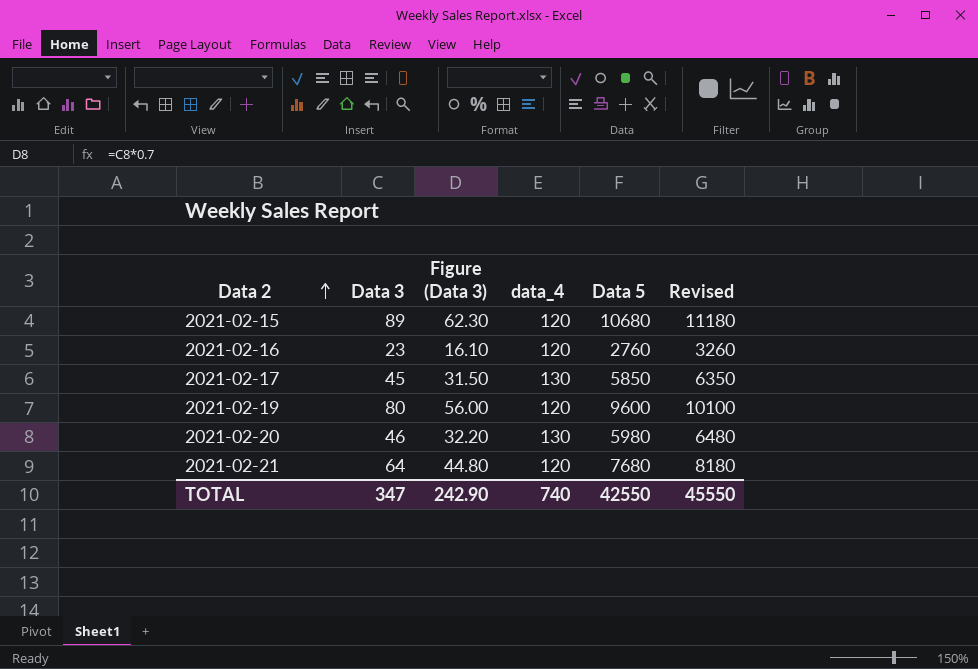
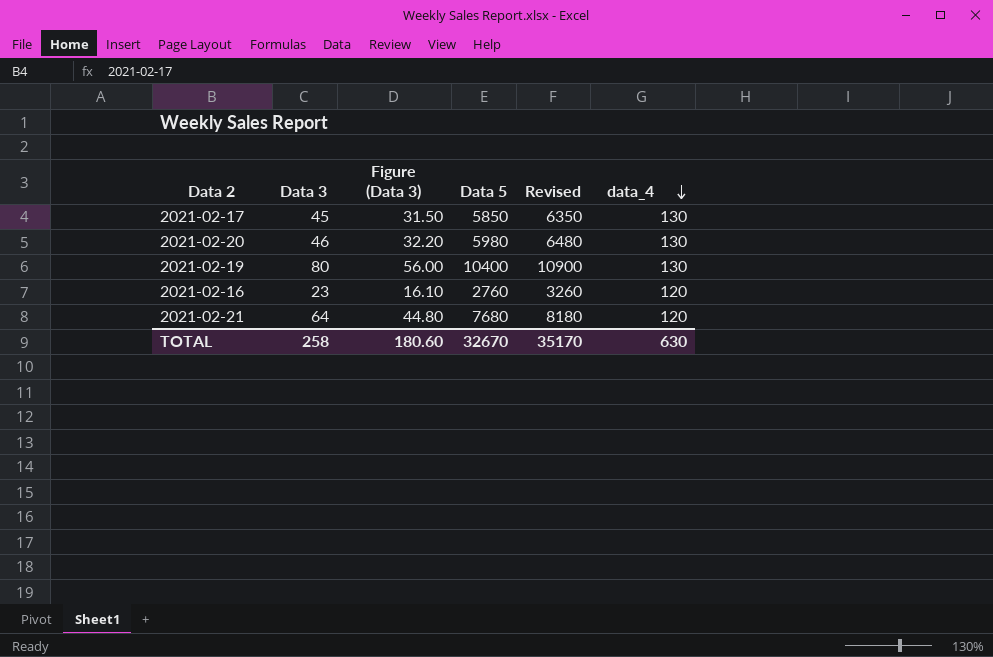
row order: Data 2 ascending -> data_4 descending
column data_4 | position: 4 -> 6
row 2021-02-15: 89 | 62.30 | 120 | 10680 | 11180 -> none
2021-02-19 | Data 5: 9600 -> 10400
2021-02-19 | Revised: 10100 -> 10900
2021-02-19 | data_4: 120 -> 130
TOTAL | Data 3: 347 -> 258
TOTAL | Figure (Data 3): 242.90 -> 180.60
TOTAL | Data 5: 42550 -> 32670
TOTAL | Revised: 45550 -> 35170
TOTAL | data_4: 740 -> 630

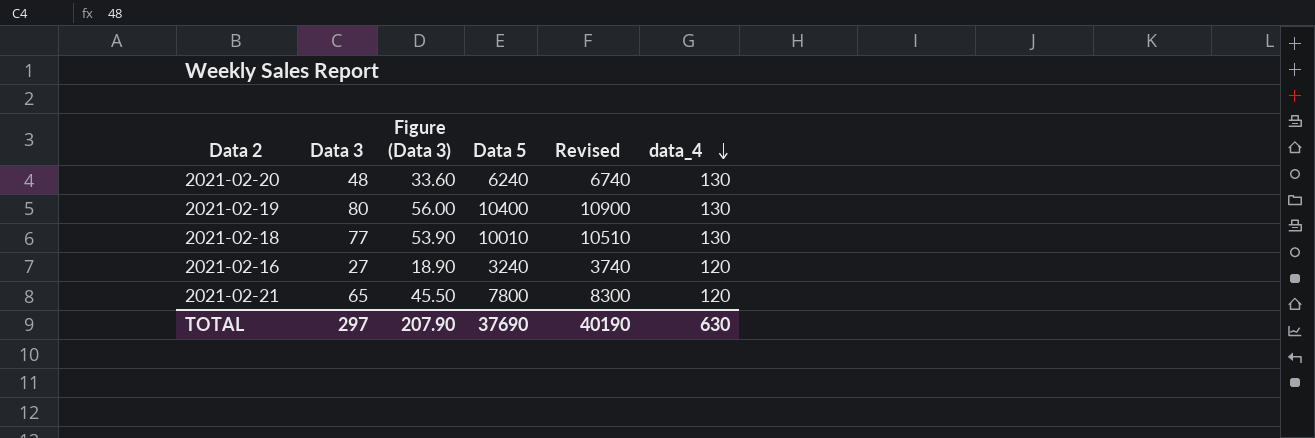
row 2021-02-17: 45 | 31.50 | 5850 | 6350 | 130 -> none
2021-02-20 | Data 3: 46 -> 48
2021-02-20 | Figure (Data 3): 32.20 -> 33.60
2021-02-20 | Data 5: 5980 -> 6240
2021-02-20 | Revised: 6480 -> 6740
row 2021-02-18: none -> 77 | 53.90 | 10010 | 10510 | 130
2021-02-16 | Data 3: 23 -> 27
2021-02-16 | Figure (Data 3): 16.10 -> 18.90
2021-02-16 | Data 5: 2760 -> 3240
2021-02-16 | Revised: 3260 -> 3740
2021-02-21 | Data 3: 64 -> 65
2021-02-21 | Figure (Data 3): 44.80 -> 45.50
2021-02-21 | Data 5: 7680 -> 7800
2021-02-21 | Revised: 8180 -> 8300
TOTAL | Data 3: 258 -> 297
TOTAL | Figure (Data 3): 180.60 -> 207.90
TOTAL | Data 5: 32670 -> 37690
TOTAL | Revised: 35170 -> 40190

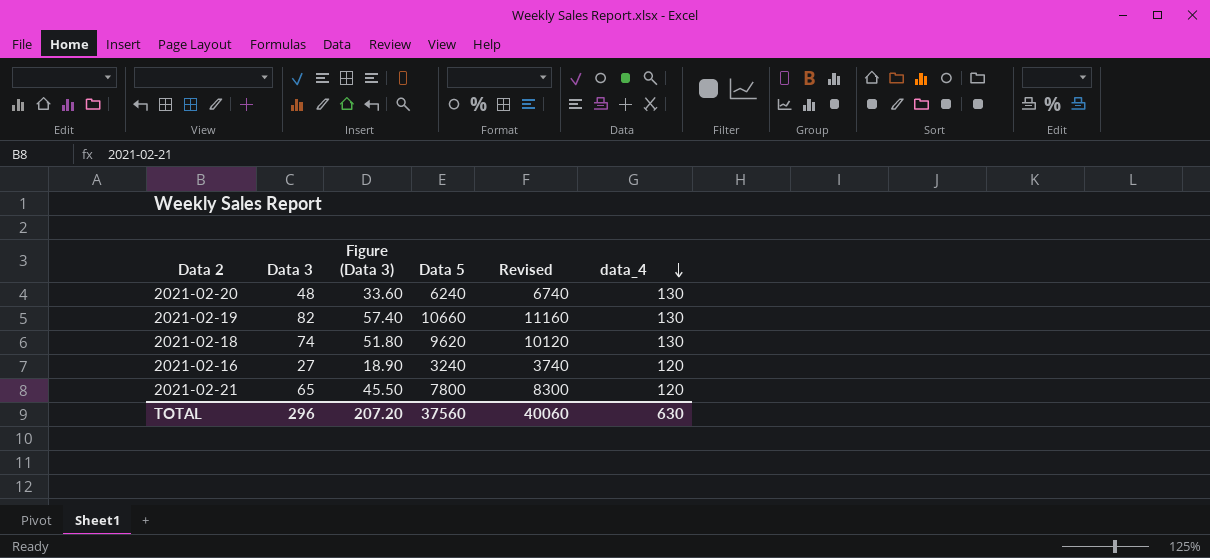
2021-02-19 | Data 3: 80 -> 82
2021-02-19 | Figure (Data 3): 56.00 -> 57.40
2021-02-19 | Data 5: 10400 -> 10660
2021-02-19 | Revised: 10900 -> 11160
2021-02-18 | Data 3: 77 -> 74
2021-02-18 | Figure (Data 3): 53.90 -> 51.80
2021-02-18 | Data 5: 10010 -> 9620
2021-02-18 | Revised: 10510 -> 10120
TOTAL | Data 3: 297 -> 296
TOTAL | Figure (Data 3): 207.90 -> 207.20
TOTAL | Data 5: 37690 -> 37560
TOTAL | Revised: 40190 -> 40060

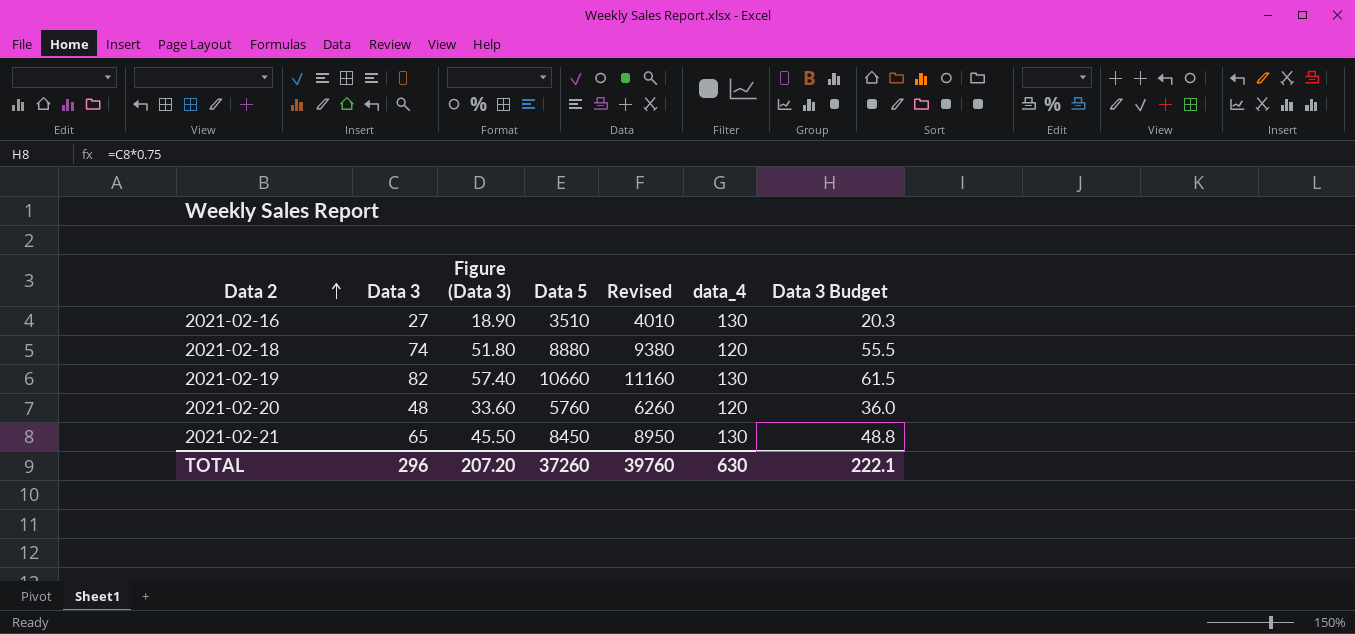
row order: data_4 descending -> Data 2 ascending
column Data 3 Budget | formula: none -> [Data 3] * 0.75
2021-02-16 | Data 5: 3240 -> 3510
2021-02-16 | Revised: 3740 -> 4010
2021-02-16 | data_4: 120 -> 130
2021-02-18 | Data 5: 9620 -> 8880
2021-02-18 | Revised: 10120 -> 9380
2021-02-18 | data_4: 130 -> 120
2021-02-20 | Data 5: 6240 -> 5760
2021-02-20 | Revised: 6740 -> 6260
2021-02-20 | data_4: 130 -> 120
2021-02-21 | Data 5: 7800 -> 8450
2021-02-21 | Revised: 8300 -> 8950
2021-02-21 | data_4: 120 -> 130
TOTAL | Data 5: 37560 -> 37260
TOTAL | Revised: 40060 -> 39760

